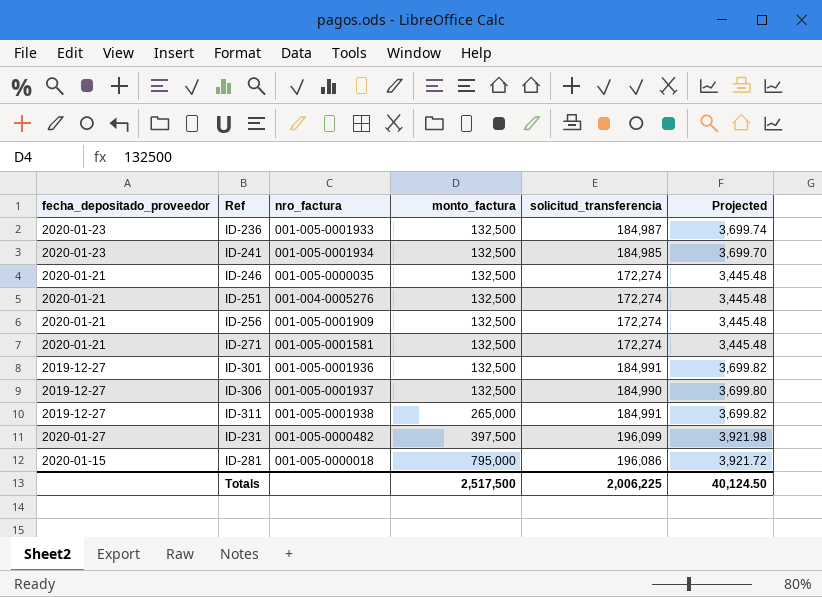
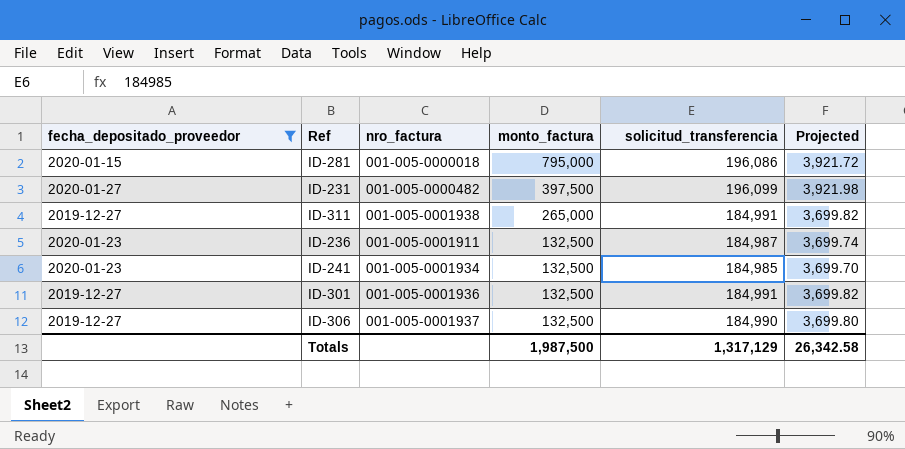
filter: none -> fecha_depositado_proveedor != 2020-01-21
row order: monto_factura ascending -> monto_factura descending
ID-236 | nro_factura: 001-005-0001933 -> 001-005-0001911
Totals | monto_factura: 2,517,500 -> 1,987,500
Totals | solicitud_transferencia: 2,006,225 -> 1,317,129
Totals | Projected: 40,124.50 -> 26,342.58

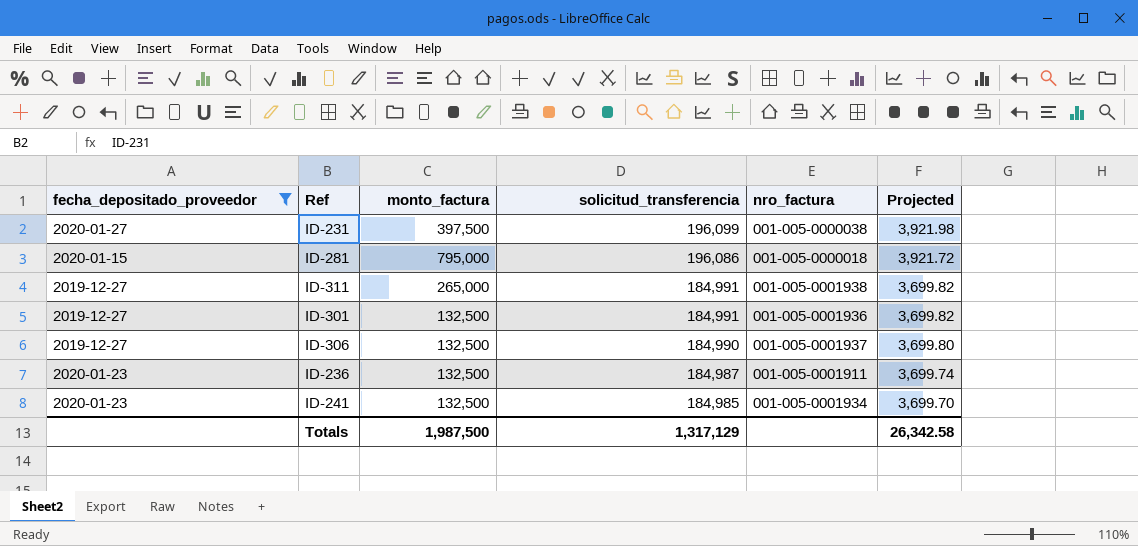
row order: monto_factura descending -> solicitud_transferencia descending
column nro_factura | position: 3 -> 5
ID-231 | nro_factura: 001-005-0000482 -> 001-005-0000038

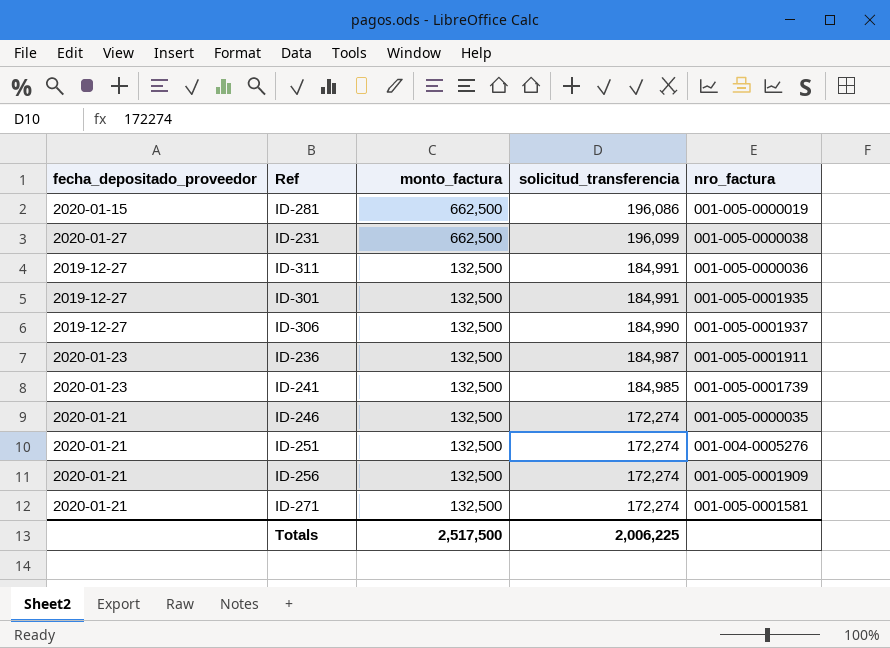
filter: fecha_depositado_proveedor != 2020-01-21 -> none
row order: solicitud_transferencia descending -> monto_factura descending
column Projected | formula: [solicitud_transferencia] * 0.02 -> none
ID-281 | monto_factura: 795,000 -> 662,500
ID-281 | nro_factura: 001-005-0000018 -> 001-005-0000019
ID-231 | monto_factura: 397,500 -> 662,500
ID-311 | monto_factura: 265,000 -> 132,500
ID-311 | nro_factura: 001-005-0001938 -> 001-005-0000036
ID-301 | nro_factura: 001-005-0001936 -> 001-005-0001935
ID-241 | nro_factura: 001-005-0001934 -> 001-005-0001739
Totals | monto_factura: 1,987,500 -> 2,517,500
Totals | solicitud_transferencia: 1,317,129 -> 2,006,225

